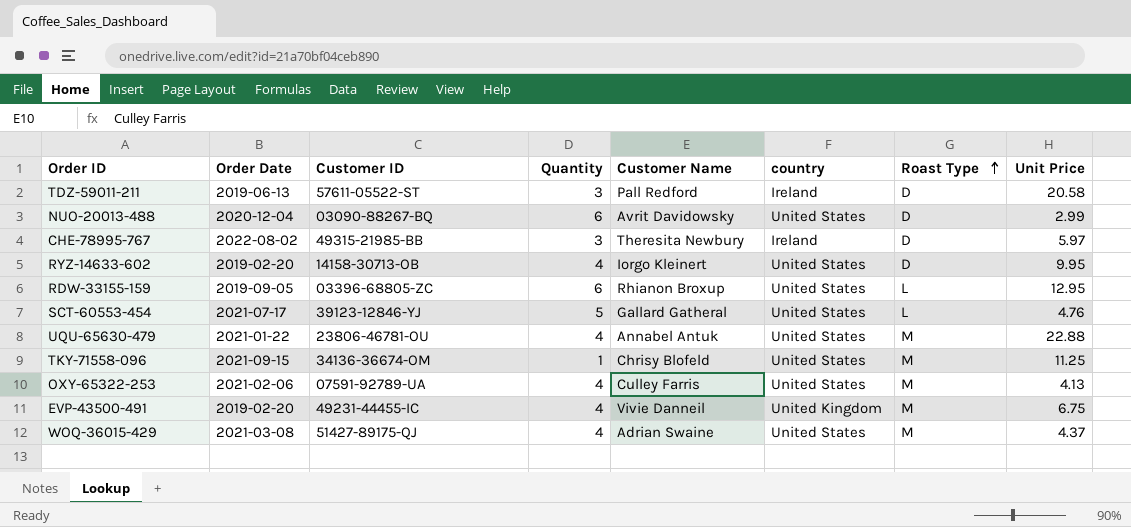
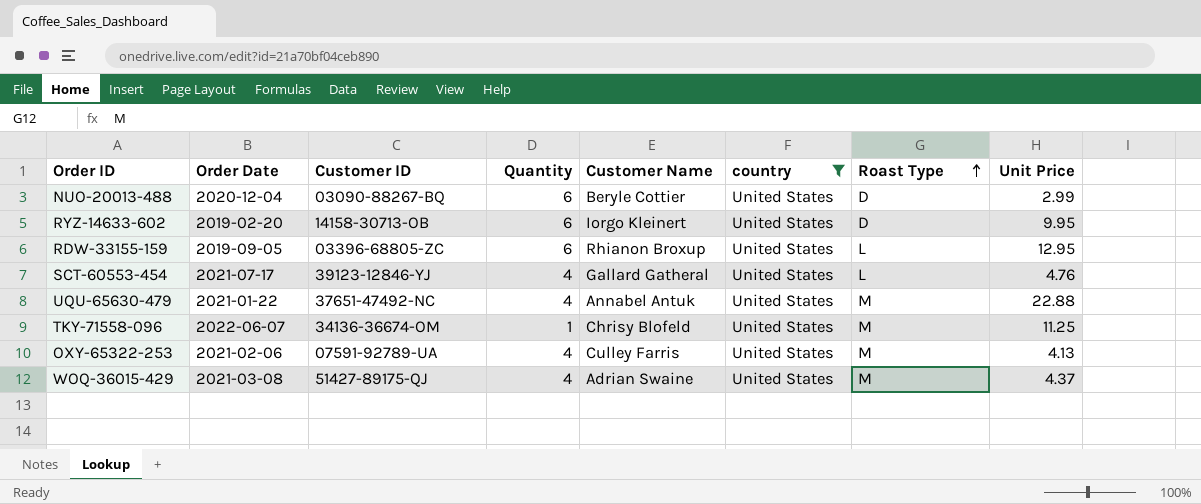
filter: none -> country = United States
NUO-20013-488 | Customer Name: Avrit Davidowsky -> Beryle Cottier
RYZ-14633-602 | Quantity: 4 -> 6
SCT-60553-454 | Quantity: 5 -> 4
UQU-65630-479 | Customer ID: 23806-46781-OU -> 37651-47492-NC
TKY-71558-096 | Order Date: 2021-09-15 -> 2022-06-07

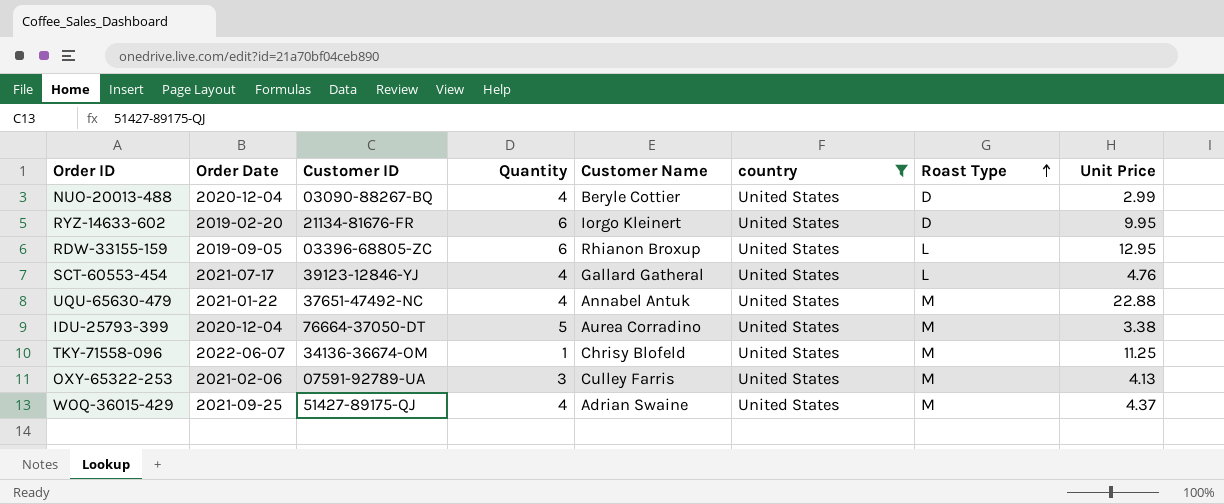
NUO-20013-488 | Quantity: 6 -> 4
RYZ-14633-602 | Customer ID: 14158-30713-OB -> 21134-81676-FR
row IDU-25793-399: none -> 2020-12-04 | 76664-37050-DT | 5 | Aurea Corradino | United States | M | 3.38
OXY-65322-253 | Quantity: 4 -> 3
WOQ-36015-429 | Order Date: 2021-03-08 -> 2021-09-25

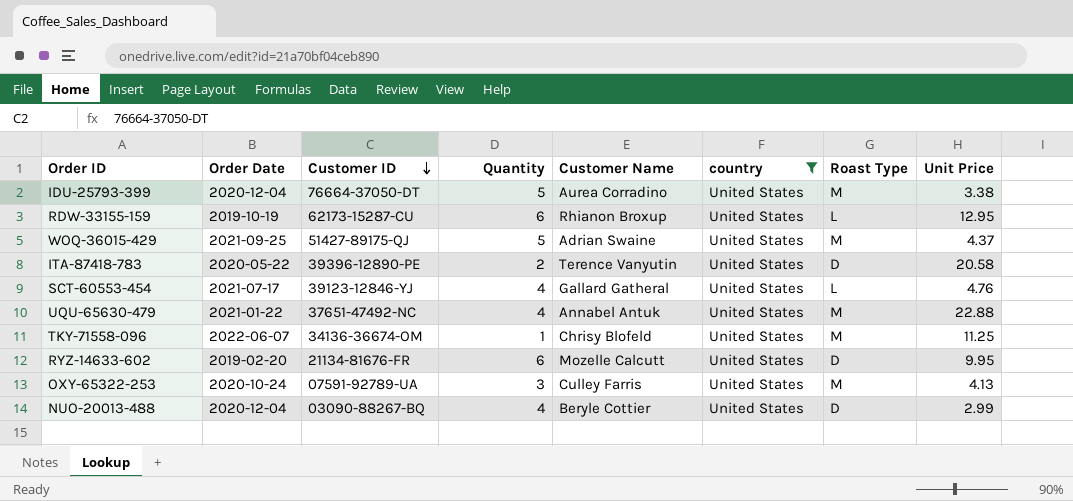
row order: Roast Type ascending -> Customer ID descending
RDW-33155-159 | Order Date: 2019-09-05 -> 2019-10-19
RDW-33155-159 | Customer ID: 03396-68805-ZC -> 62173-15287-CU
WOQ-36015-429 | Quantity: 4 -> 5
row ITA-87418-783: none -> 2020-05-22 | 39396-12890-PE | 2 | Terence Vanyutin | United States | D | 20.58
RYZ-14633-602 | Customer Name: Iorgo Kleinert -> Mozelle Calcutt
OXY-65322-253 | Order Date: 2021-02-06 -> 2020-10-24

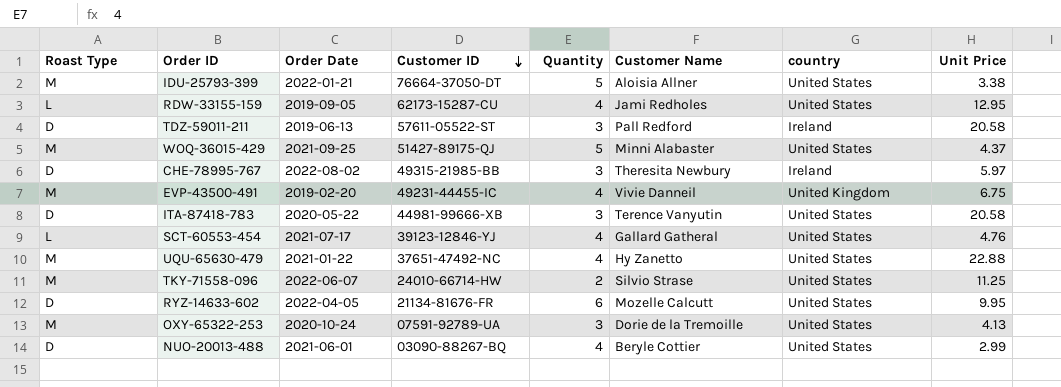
filter: country = United States -> none
column Roast Type | position: 7 -> 1
IDU-25793-399 | Order Date: 2020-12-04 -> 2022-01-21
IDU-25793-399 | Customer Name: Aurea Corradino -> Aloisia Allner
RDW-33155-159 | Order Date: 2019-10-19 -> 2019-09-05
RDW-33155-159 | Quantity: 6 -> 4
RDW-33155-159 | Customer Name: Rhianon Broxup -> Jami Redholes
WOQ-36015-429 | Customer Name: Adrian Swaine -> Minni Alabaster
ITA-87418-783 | Customer ID: 39396-12890-PE -> 44981-99666-XB
ITA-87418-783 | Quantity: 2 -> 3
UQU-65630-479 | Customer Name: Annabel Antuk -> Hy Zanetto
TKY-71558-096 | Customer ID: 34136-36674-OM -> 24010-66714-HW
TKY-71558-096 | Quantity: 1 -> 2
TKY-71558-096 | Customer Name: Chrisy Blofeld -> Silvio Strase
RYZ-14633-602 | Order Date: 2019-02-20 -> 2022-04-05
OXY-65322-253 | Customer Name: Culley Farris -> Dorie de la Tremoille
NUO-20013-488 | Order Date: 2020-12-04 -> 2021-06-01

